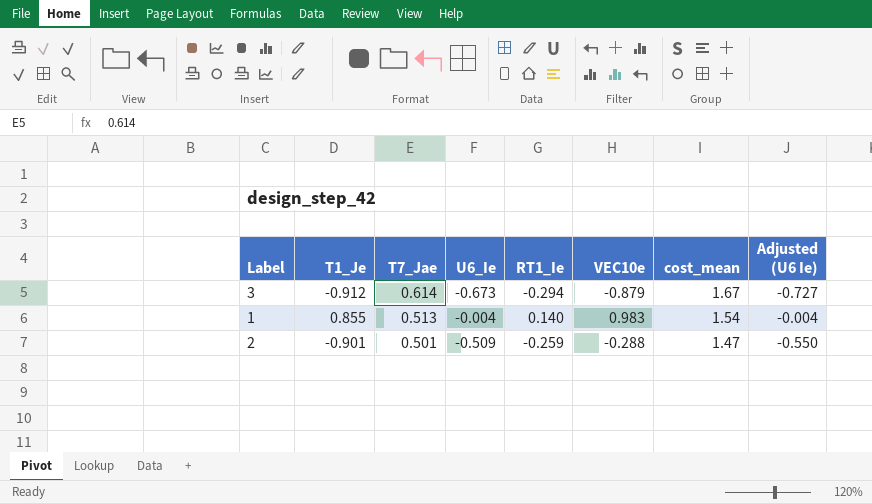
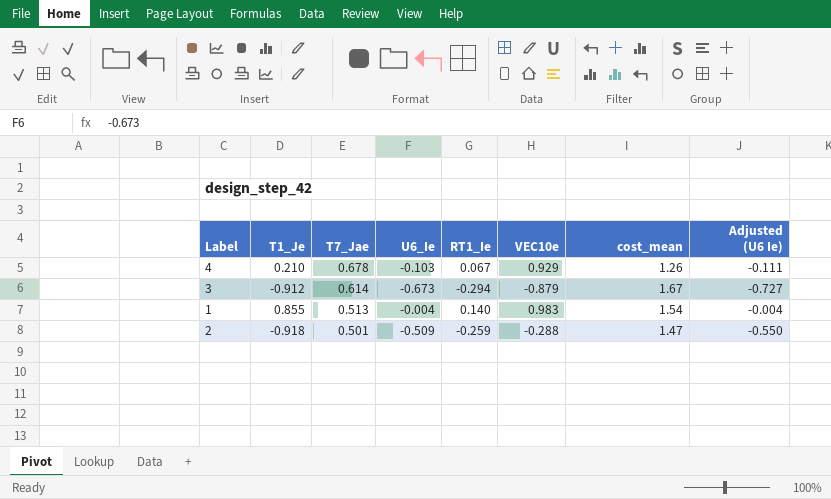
row 4: none -> 0.210 | 0.678 | -0.103 | 0.067 | 0.929 | 1.26 | -0.111
2 | T1_Je: -0.901 -> -0.918

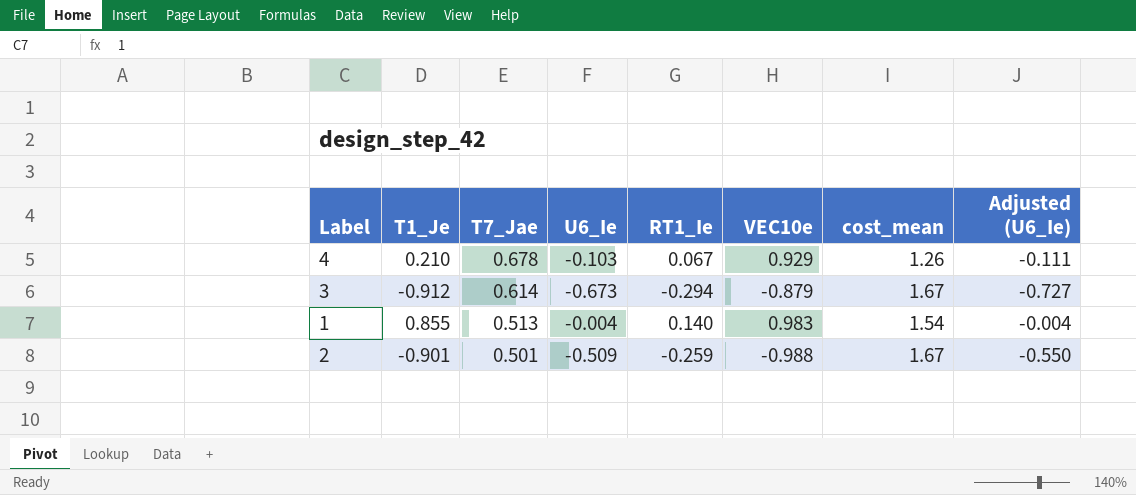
column name: Adjusted (U6 Ie) -> Adjusted (U6_Ie)
2 | T1_Je: -0.918 -> -0.901
2 | VEC10e: -0.288 -> -0.988
2 | cost_mean: 1.47 -> 1.67

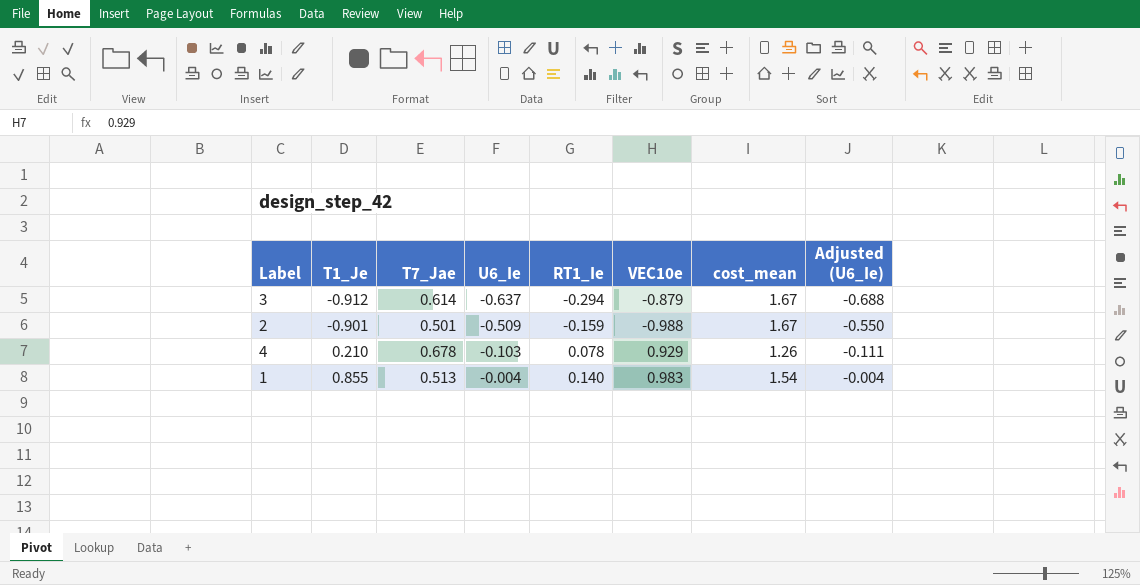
row order: T7_Jae descending -> T1_Je ascending
3 | U6_Ie: -0.673 -> -0.637
3 | Adjusted (U6_Ie): -0.727 -> -0.688
2 | RT1_Ie: -0.259 -> -0.159
4 | RT1_Ie: 0.067 -> 0.078

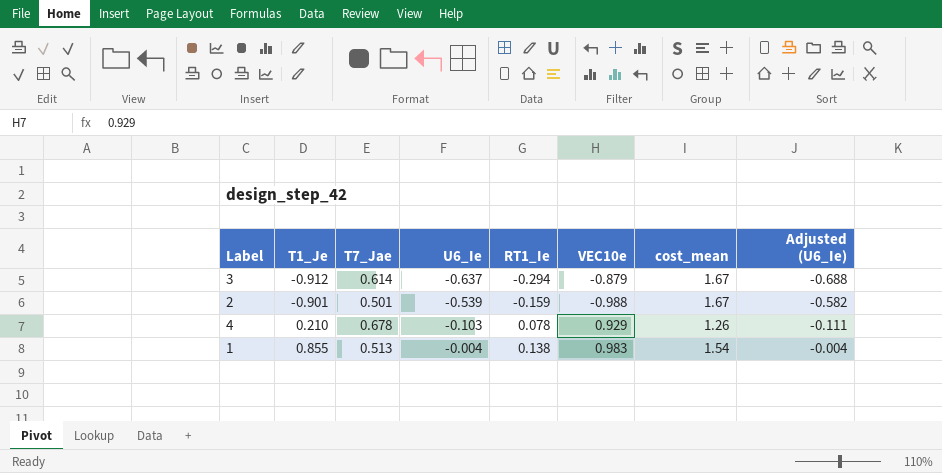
2 | U6_Ie: -0.509 -> -0.539
2 | Adjusted (U6_Ie): -0.550 -> -0.582
1 | RT1_Ie: 0.140 -> 0.138

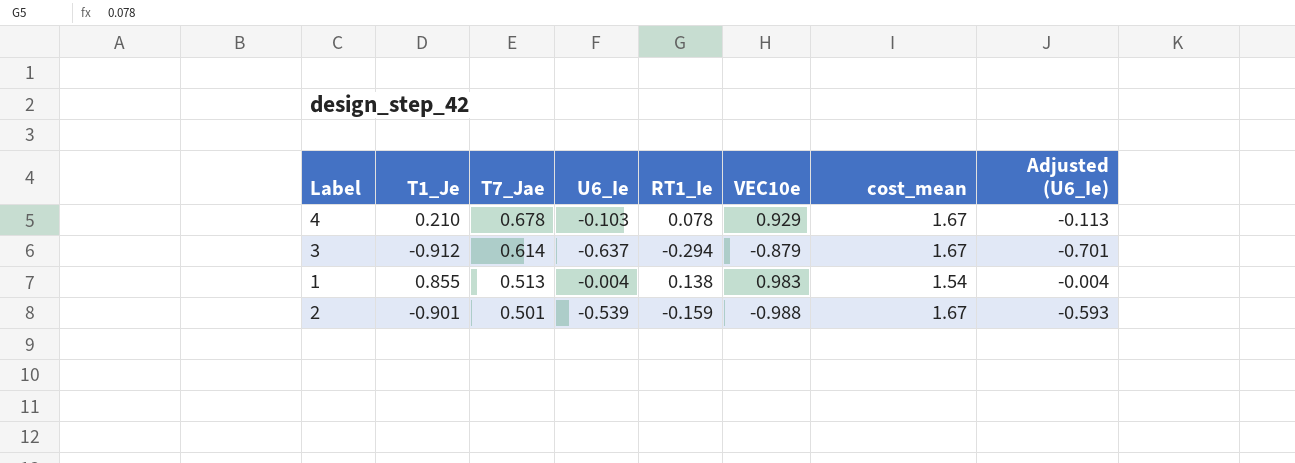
row order: T1_Je ascending -> T7_Jae descending
column Adjusted (U6_Ie) | formula: [U6_Ie] * 1.08 -> [U6_Ie] * 1.1
4 | cost_mean: 1.26 -> 1.67

